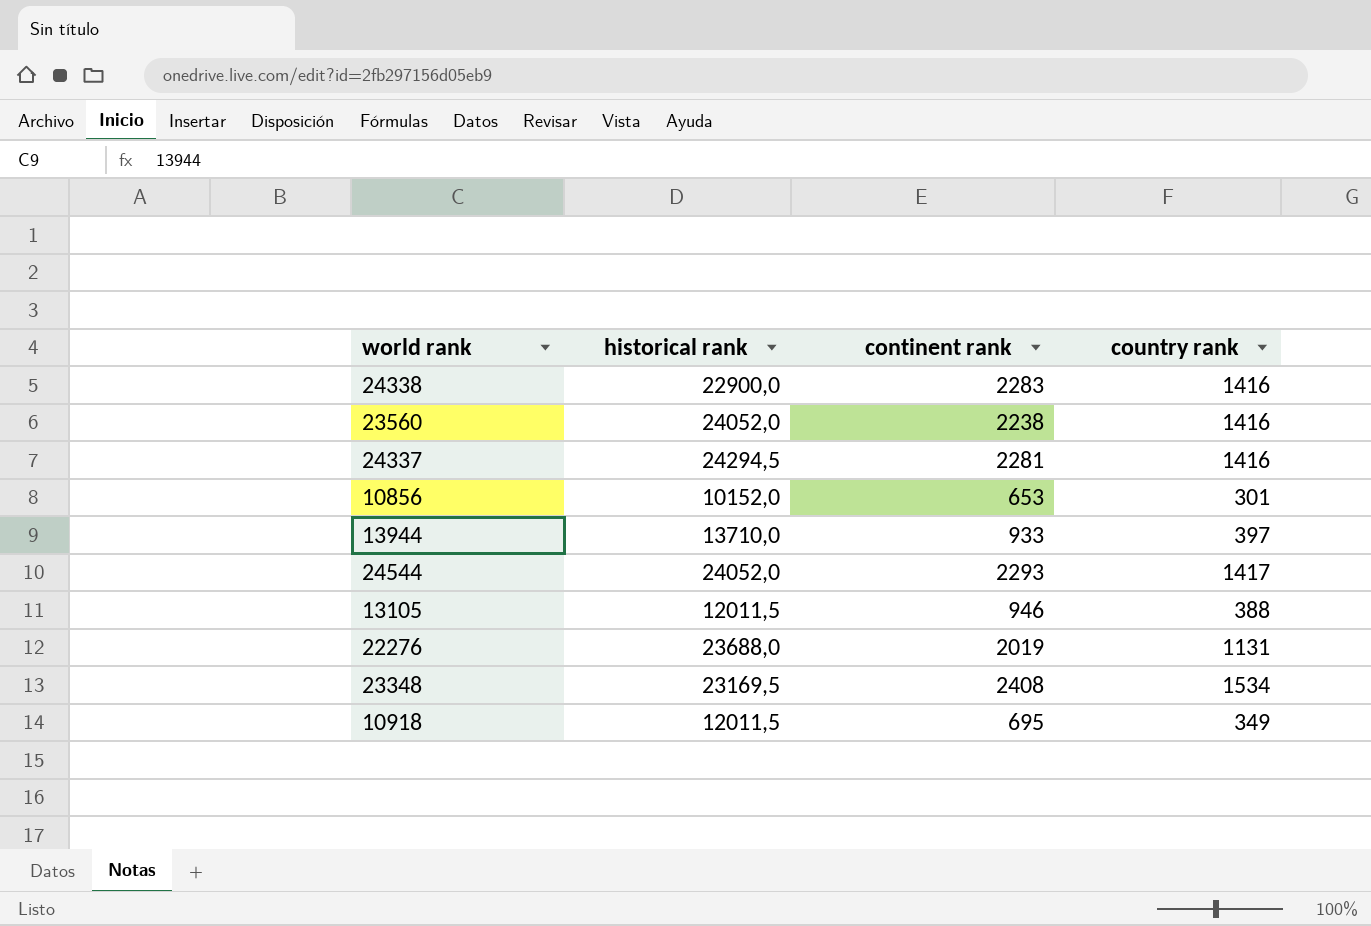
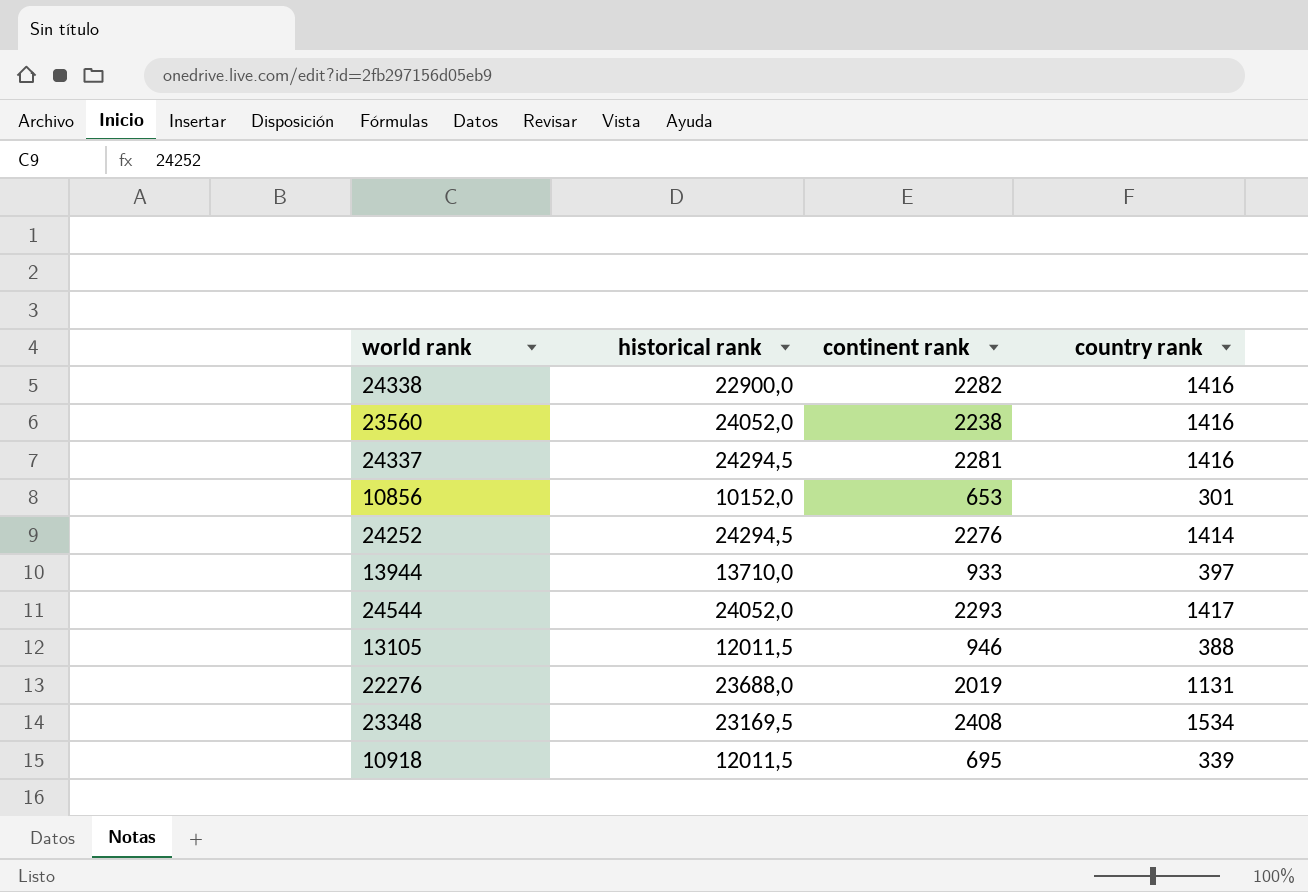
24338 | continent rank: 2283 -> 2282
row 24252: none -> 24294,5 | 2276 | 1414
10918 | country rank: 349 -> 339

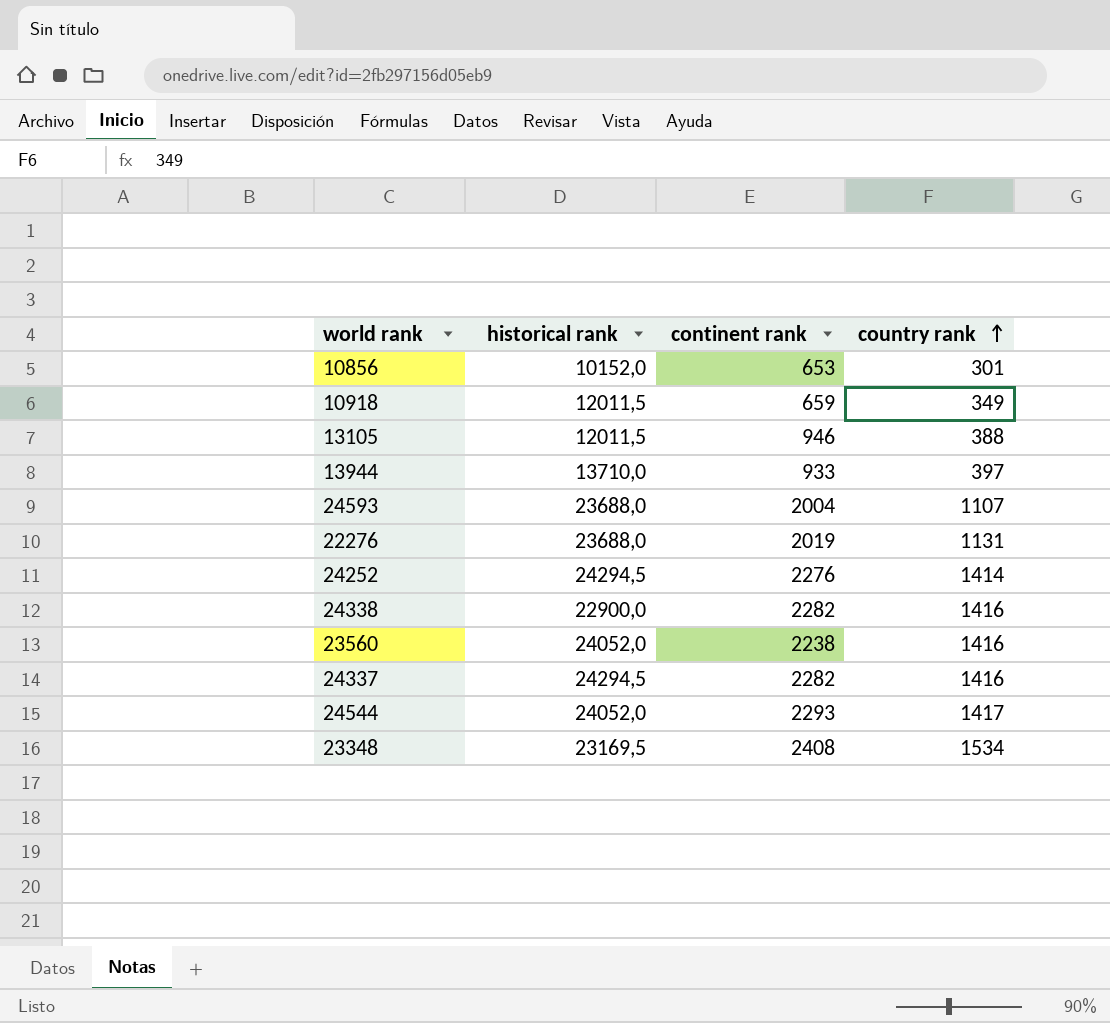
row order: none -> country rank ascending
10918 | continent rank: 695 -> 659
10918 | country rank: 339 -> 349
row 24593: none -> 23688,0 | 2004 | 1107
24337 | continent rank: 2281 -> 2282

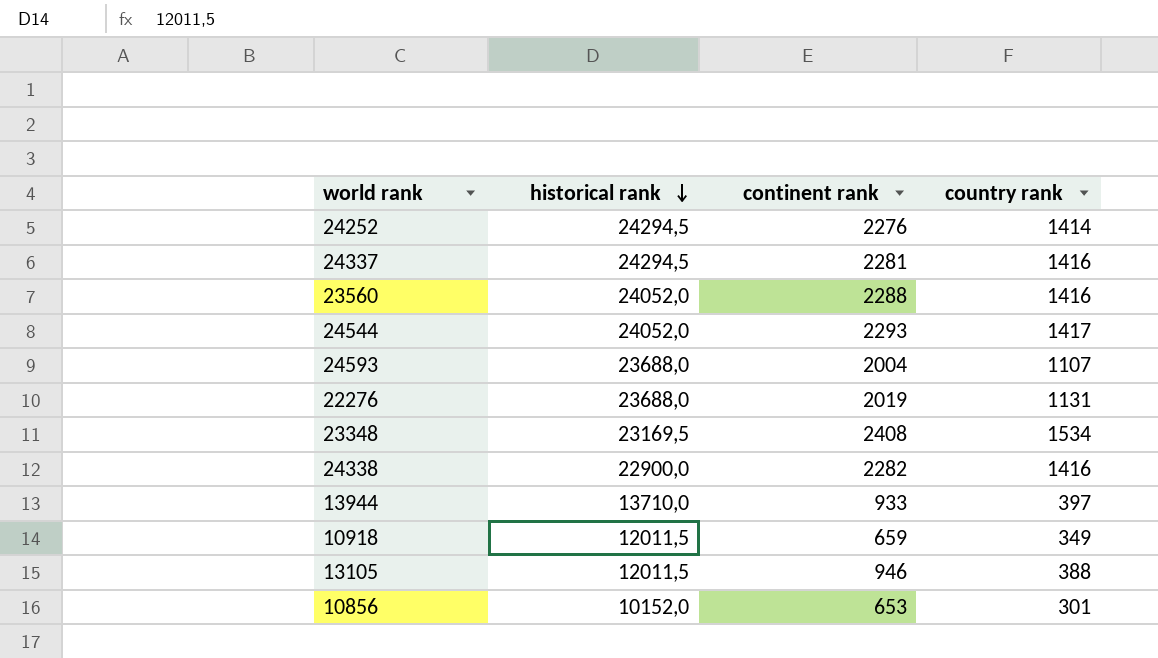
row order: country rank ascending -> historical rank descending
24337 | continent rank: 2282 -> 2281
23560 | continent rank: 2238 -> 2288

